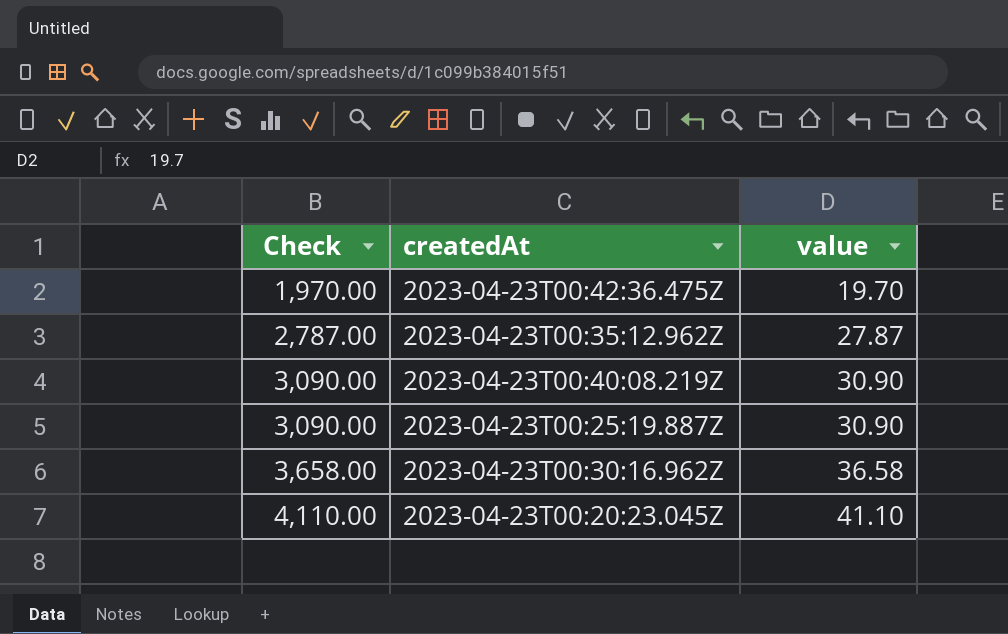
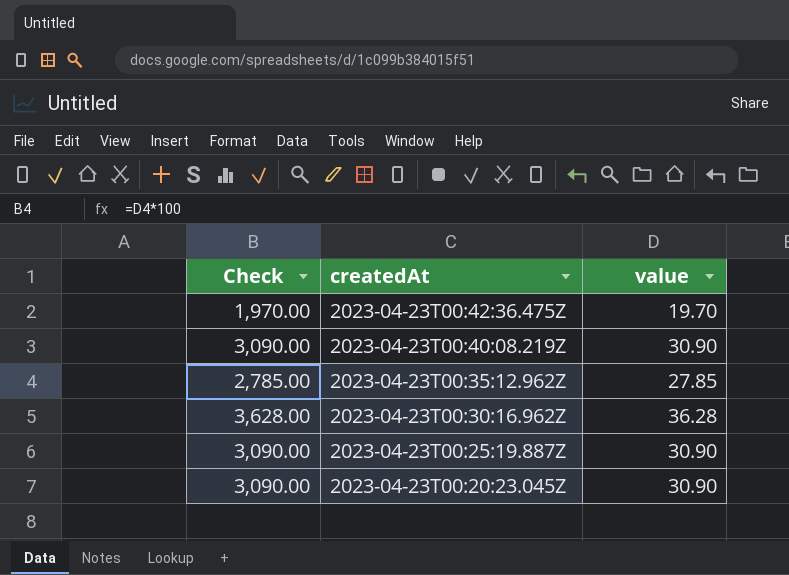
row order: Check ascending -> createdAt descending
2023-04-23T00:35:12.962Z | Check: 2,787.00 -> 2,785.00
2023-04-23T00:35:12.962Z | value: 27.87 -> 27.85
2023-04-23T00:30:16.962Z | Check: 3,658.00 -> 3,628.00
2023-04-23T00:30:16.962Z | value: 36.58 -> 36.28
2023-04-23T00:20:23.045Z | Check: 4,110.00 -> 3,090.00
2023-04-23T00:20:23.045Z | value: 41.10 -> 30.90

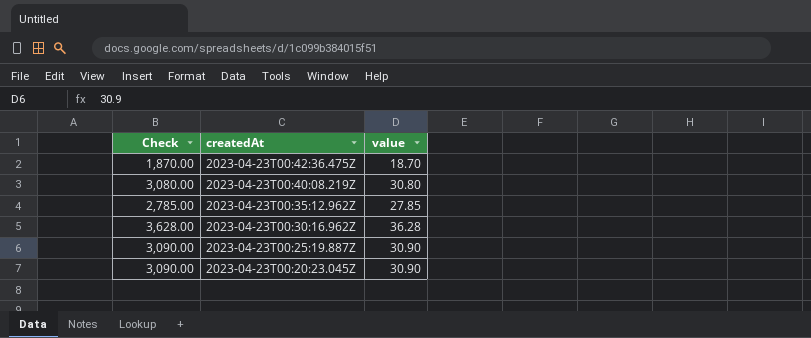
2023-04-23T00:42:36.475Z | Check: 1,970.00 -> 1,870.00
2023-04-23T00:42:36.475Z | value: 19.70 -> 18.70
2023-04-23T00:40:08.219Z | Check: 3,090.00 -> 3,080.00
2023-04-23T00:40:08.219Z | value: 30.90 -> 30.80

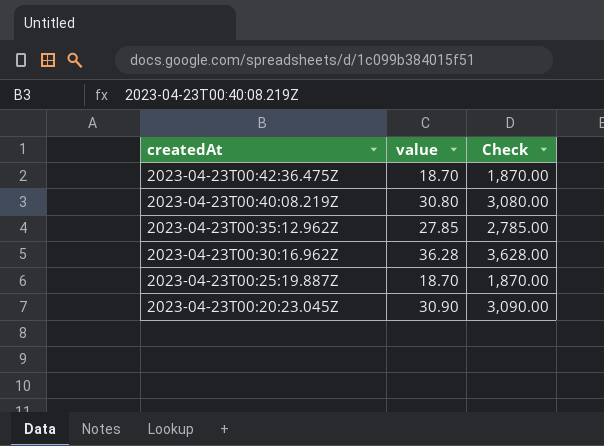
column Check | position: 1 -> 3
2023-04-23T00:25:19.887Z | value: 30.90 -> 18.70
2023-04-23T00:25:19.887Z | Check: 3,090.00 -> 1,870.00

